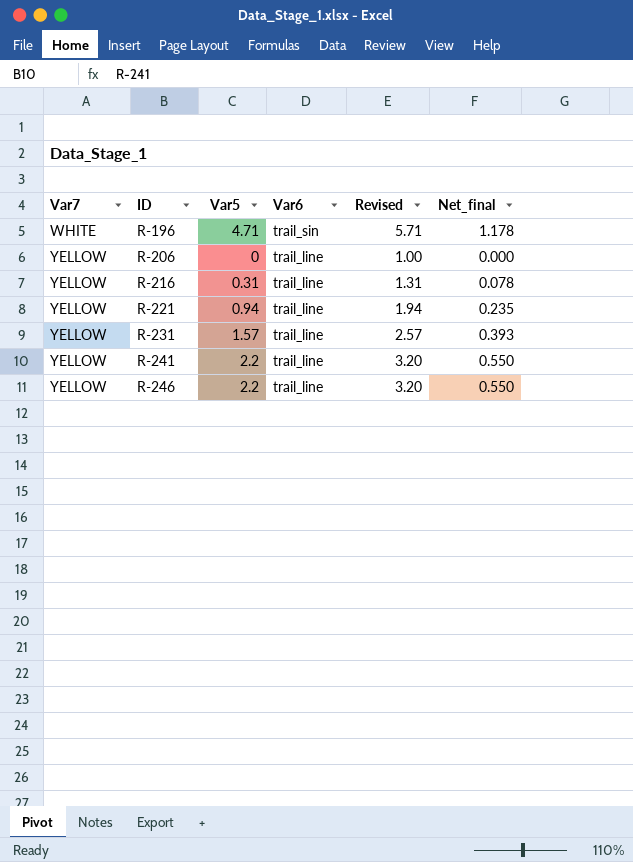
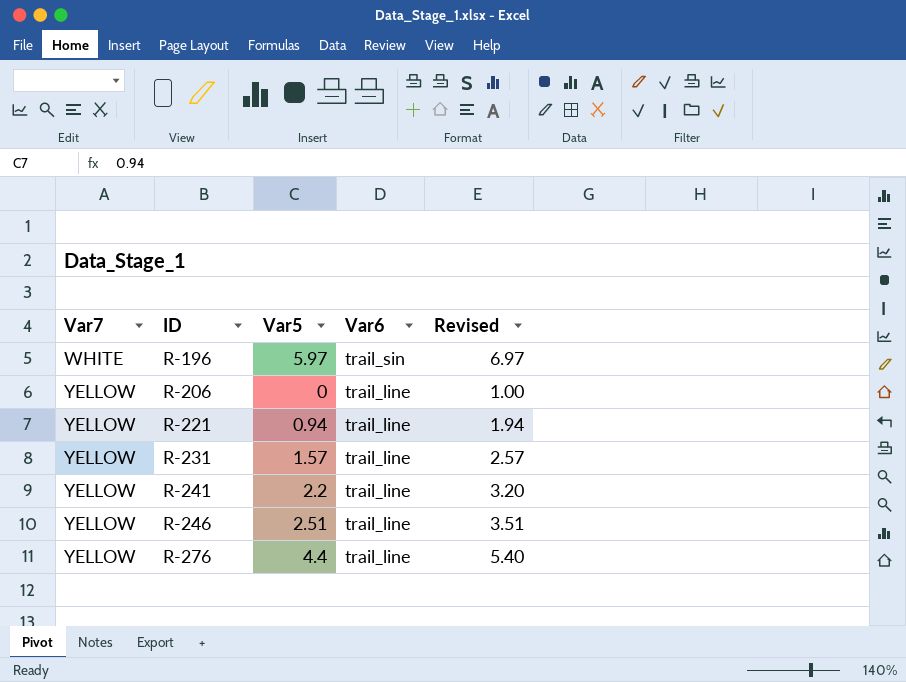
column Net_final | formula: [Var5] * 0.25 -> none
row R-216: YELLOW | 0.31 | trail_line | 1.31 | 0.078 -> none
R-196 | Var5: 4.71 -> 5.97
R-196 | Revised: 5.71 -> 6.97
R-246 | Var5: 2.2 -> 2.51
R-246 | Revised: 3.20 -> 3.51
row R-276: none -> YELLOW | 4.4 | trail_line | 5.40

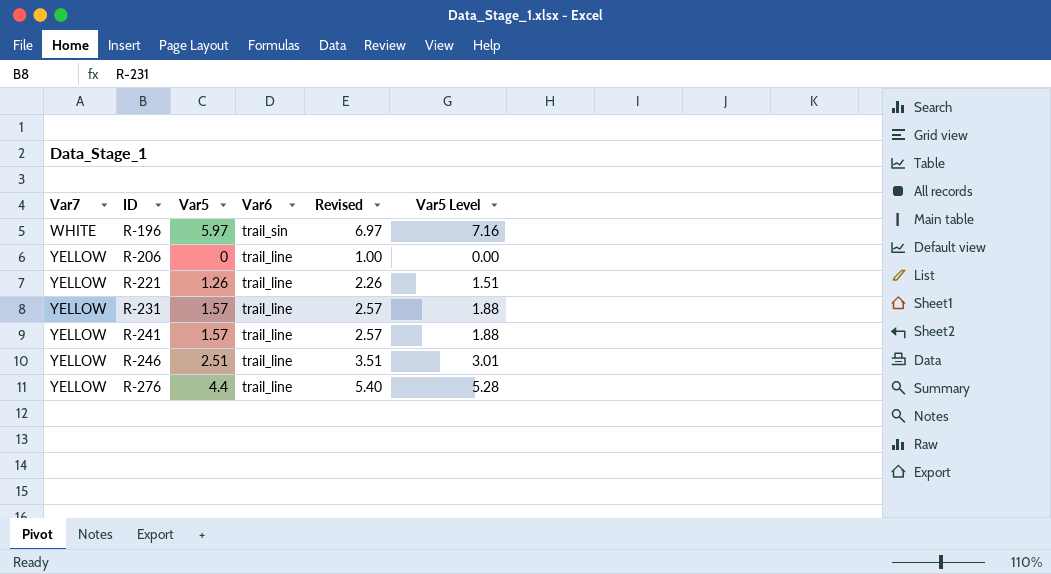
column Var5 Level | formula: none -> [Var5] * 1.2
R-221 | Var5: 0.94 -> 1.26
R-221 | Revised: 1.94 -> 2.26
R-241 | Var5: 2.2 -> 1.57
R-241 | Revised: 3.20 -> 2.57

